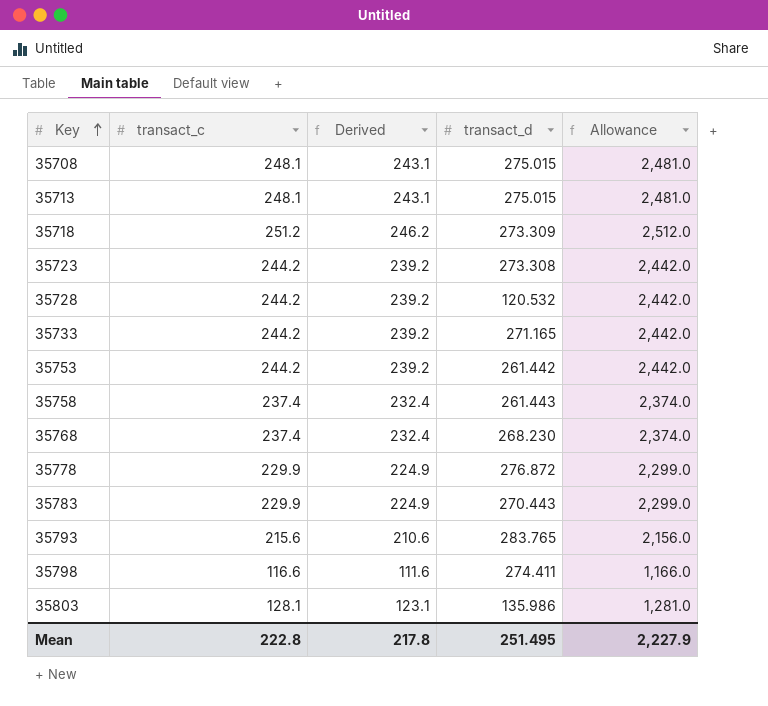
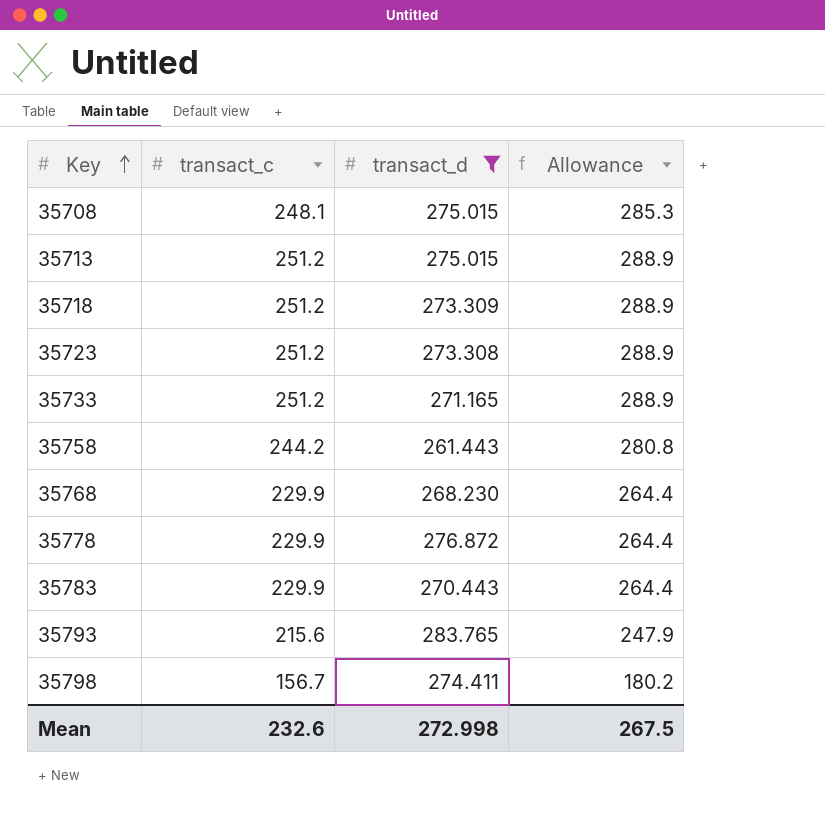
filter: none -> transact_d >= 261.443
column Derived | formula: [transact_c] - 5 -> none
column Allowance | formula: [transact_c] * 10 -> [transact_c] * 1.15
35713 | transact_c: 248.1 -> 251.2
35723 | transact_c: 244.2 -> 251.2
35733 | transact_c: 244.2 -> 251.2
35758 | transact_c: 237.4 -> 244.2
35768 | transact_c: 237.4 -> 229.9
35798 | transact_c: 116.6 -> 156.7
Mean | transact_c: 222.8 -> 232.6
Mean | transact_d: 251.495 -> 272.998
Mean | Allowance: 2,227.9 -> 267.5

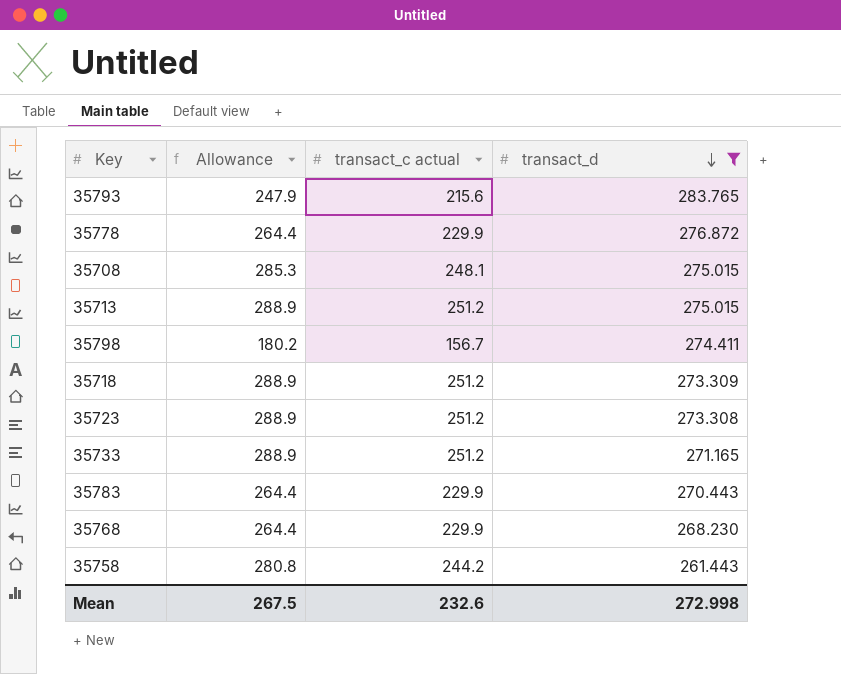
row order: Key ascending -> transact_d descending
column Allowance | position: 4 -> 2
column name: transact_c -> transact_c actual

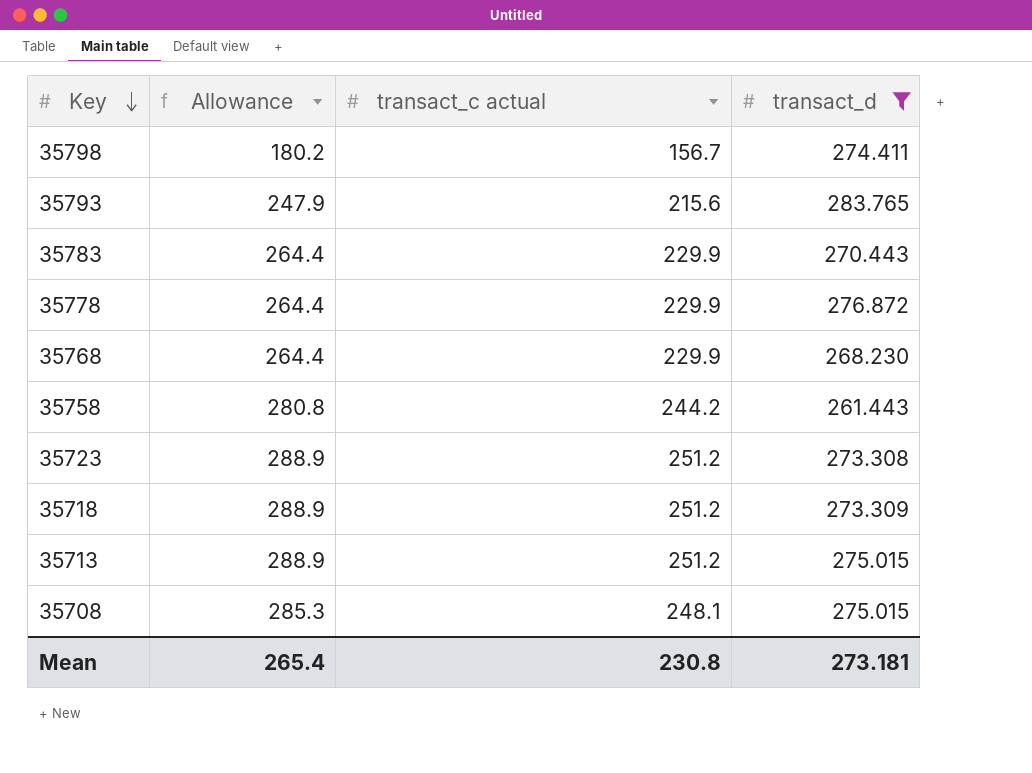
row order: transact_d descending -> Key descending
row 35733: 288.9 | 251.2 | 271.165 -> none
Mean | Allowance: 267.5 -> 265.4
Mean | transact_c actual: 232.6 -> 230.8
Mean | transact_d: 272.998 -> 273.181

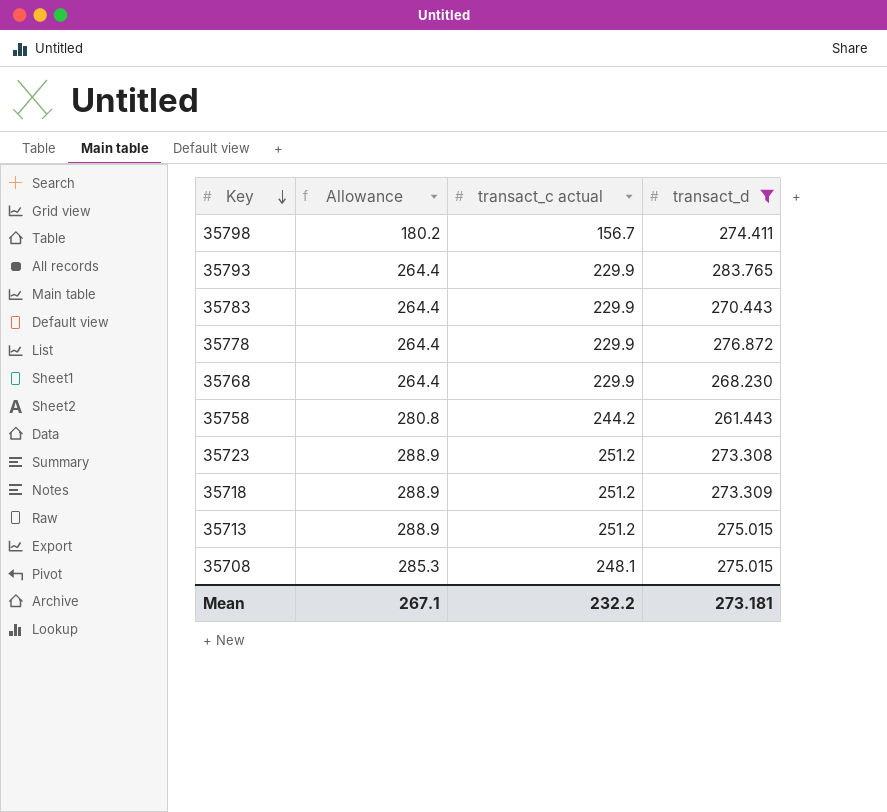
35793 | Allowance: 247.9 -> 264.4
35793 | transact_c actual: 215.6 -> 229.9
Mean | Allowance: 265.4 -> 267.1
Mean | transact_c actual: 230.8 -> 232.2

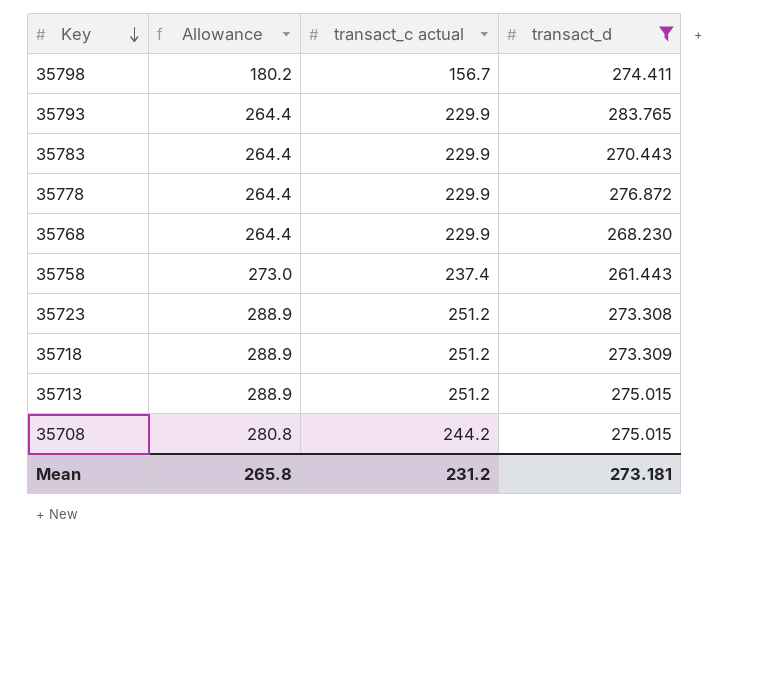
35758 | Allowance: 280.8 -> 273.0
35758 | transact_c actual: 244.2 -> 237.4
35708 | Allowance: 285.3 -> 280.8
35708 | transact_c actual: 248.1 -> 244.2
Mean | Allowance: 267.1 -> 265.8
Mean | transact_c actual: 232.2 -> 231.2

